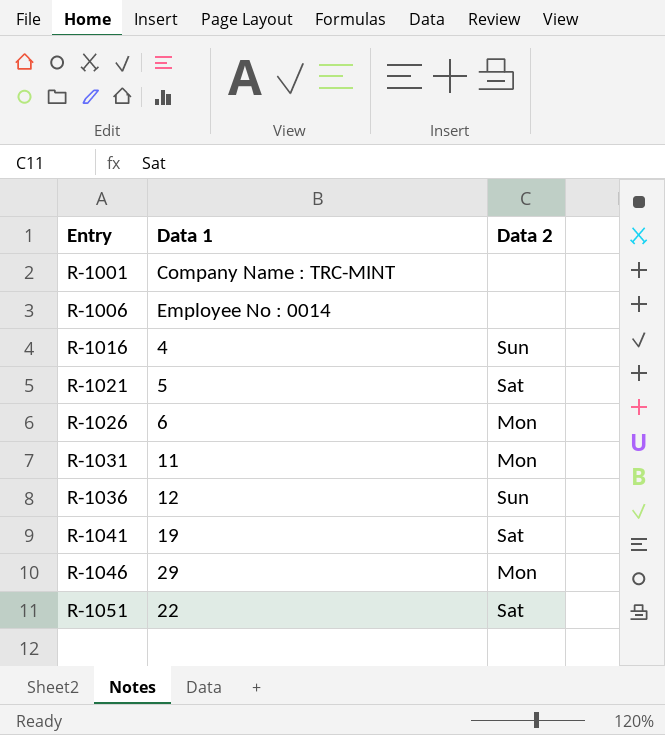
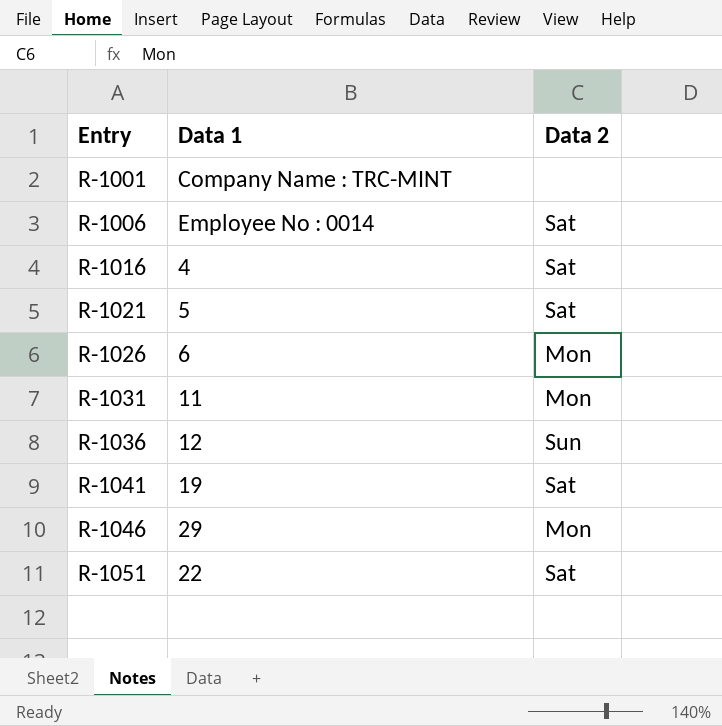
R-1006 | Data 2: none -> Sat
R-1016 | Data 2: Sun -> Sat

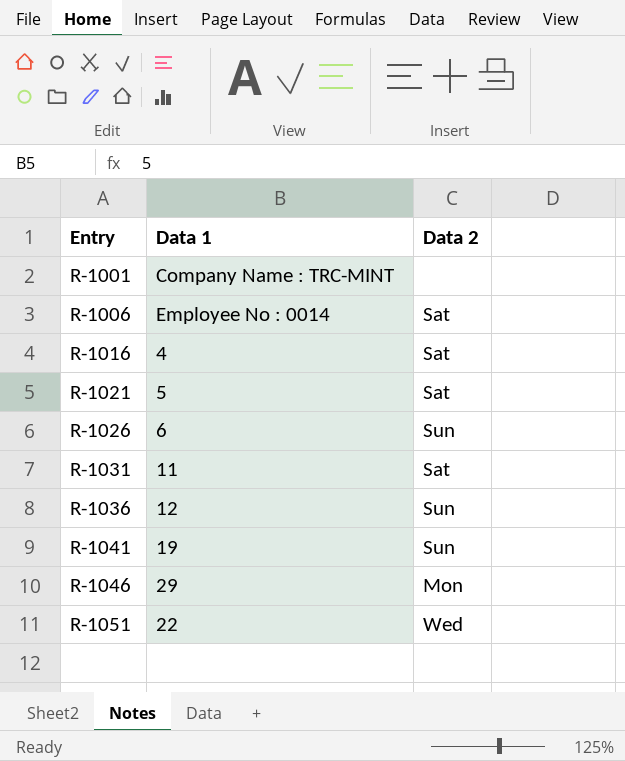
R-1026 | Data 2: Mon -> Sun
R-1031 | Data 2: Mon -> Sat
R-1041 | Data 2: Sat -> Sun
R-1051 | Data 2: Sat -> Wed

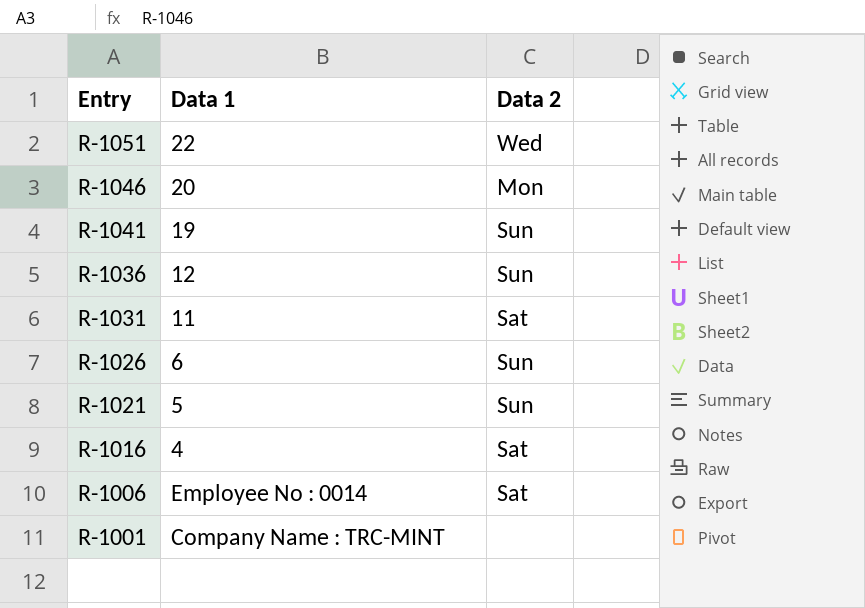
row order: Entry ascending -> Entry descending
R-1046 | Data 1: 29 -> 20
R-1021 | Data 2: Sat -> Sun

